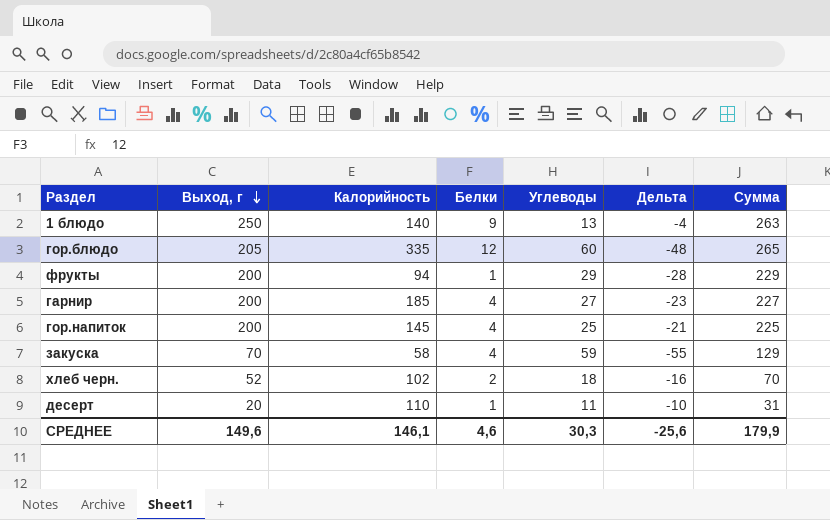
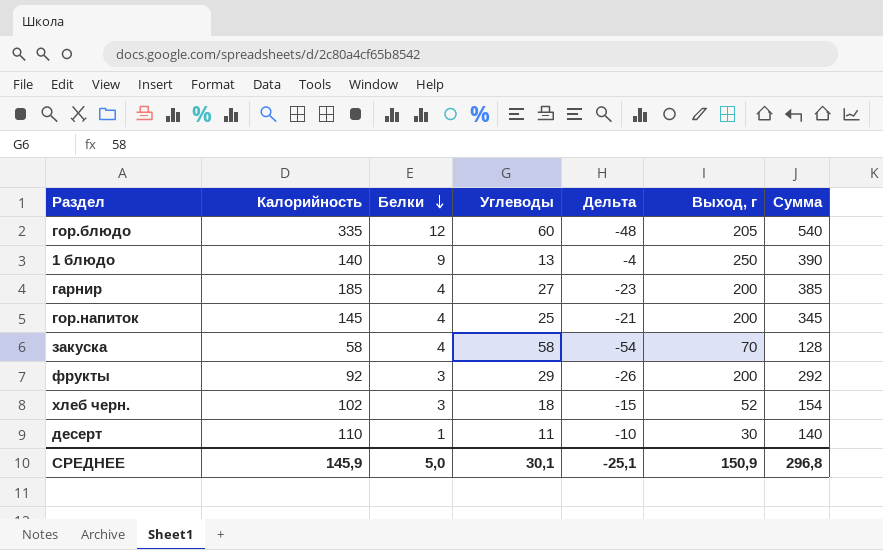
row order: Выход, г descending -> Белки descending
column Выход, г | position: 2 -> 6
column Сумма | formula: [Выход, г] + [Углеводы] -> [Калорийность] + [Выход, г]
закуска | Углеводы: 59 -> 58
закуска | Дельта: -55 -> -54
фрукты | Калорийность: 94 -> 92
фрукты | Белки: 1 -> 3
фрукты | Дельта: -28 -> -26
хлеб черн. | Белки: 2 -> 3
хлеб черн. | Дельта: -16 -> -15
десерт | Выход, г: 20 -> 30
СРЕДНЕЕ | Калорийность: 146,1 -> 145,9
СРЕДНЕЕ | Белки: 4,6 -> 5,0
СРЕДНЕЕ | Углеводы: 30,3 -> 30,1
СРЕДНЕЕ | Дельта: -25,6 -> -25,1
СРЕДНЕЕ | Выход, г: 149,6 -> 150,9
СРЕДНЕЕ | Сумма: 179,9 -> 296,8

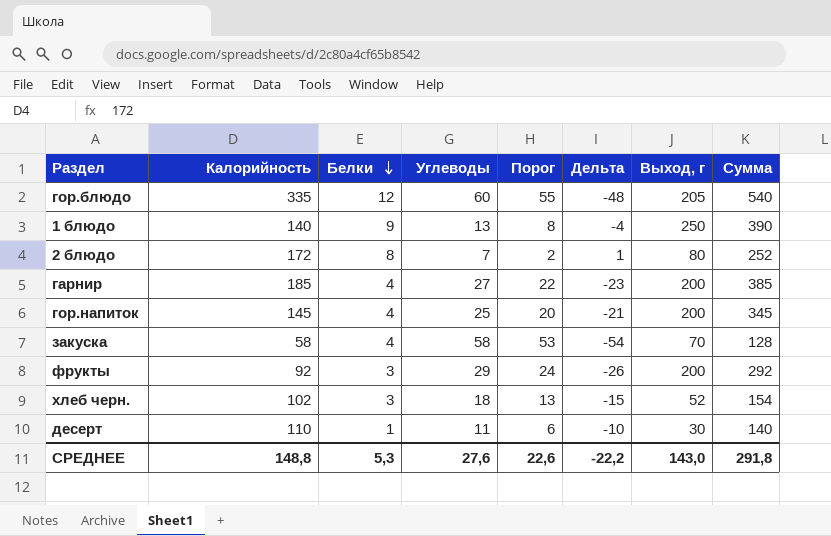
column Порог | formula: none -> [Углеводы] - 5
row 2 блюдо: none -> 172 | 8 | 7 | 2 | 1 | 80 | 252
СРЕДНЕЕ | Калорийность: 145,9 -> 148,8
СРЕДНЕЕ | Белки: 5,0 -> 5,3
СРЕДНЕЕ | Углеводы: 30,1 -> 27,6
СРЕДНЕЕ | Дельта: -25,1 -> -22,2
СРЕДНЕЕ | Выход, г: 150,9 -> 143,0
СРЕДНЕЕ | Сумма: 296,8 -> 291,8

